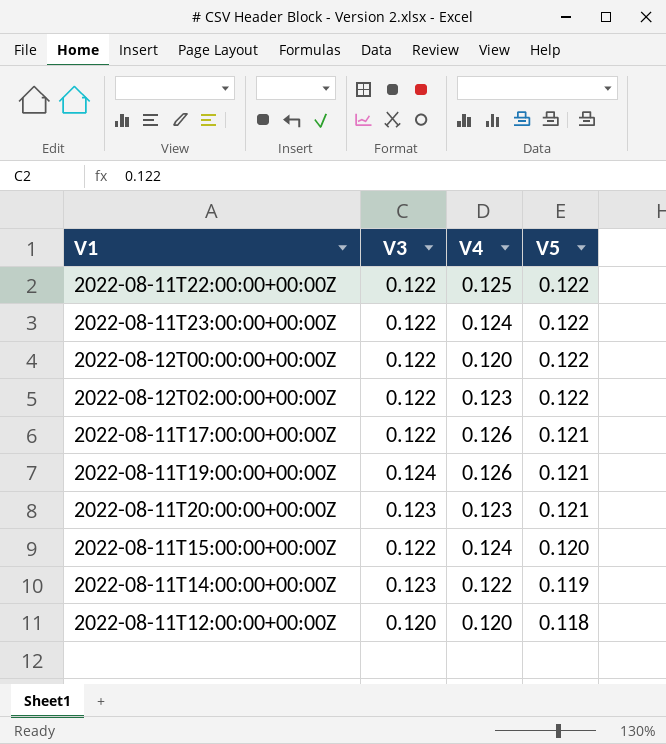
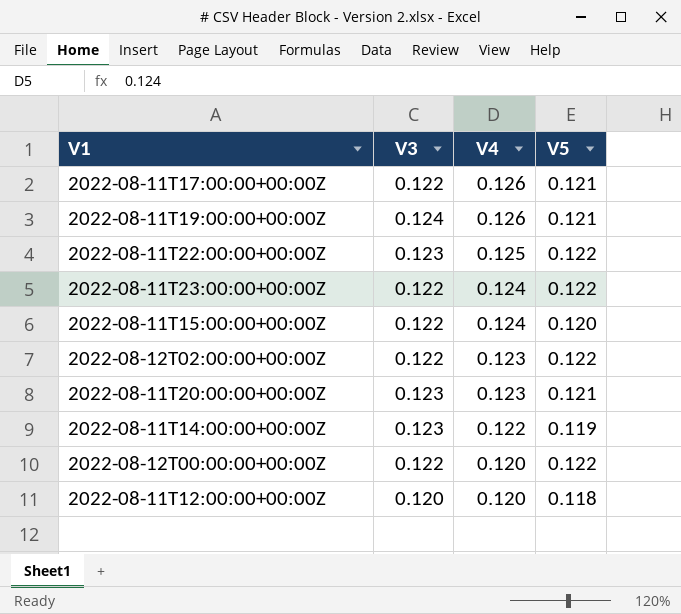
row order: V5 descending -> V4 descending
2022-08-11T22:00:00+00:00Z | V3: 0.122 -> 0.123

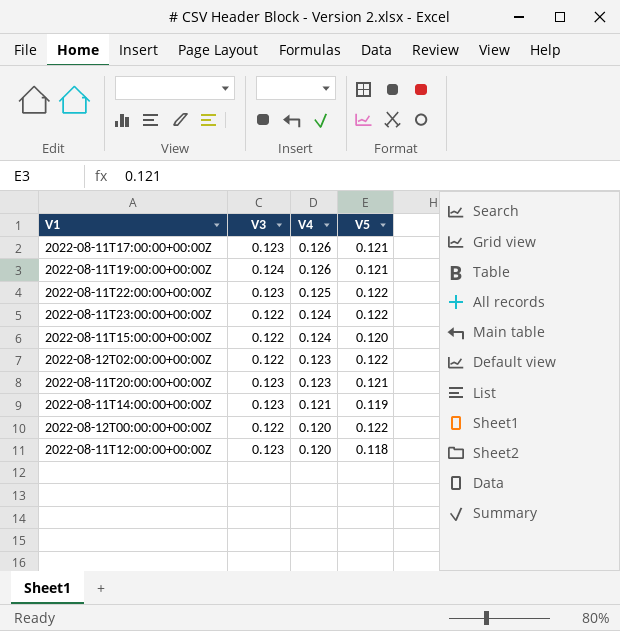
2022-08-11T17:00:00+00:00Z | V3: 0.122 -> 0.123
2022-08-11T14:00:00+00:00Z | V4: 0.122 -> 0.121
2022-08-11T12:00:00+00:00Z | V3: 0.120 -> 0.123

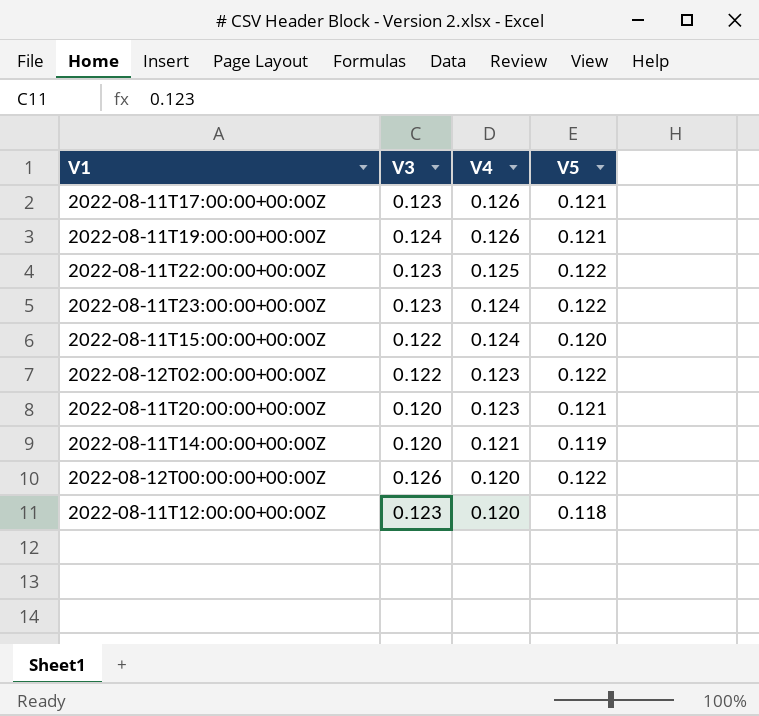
2022-08-11T23:00:00+00:00Z | V3: 0.122 -> 0.123
2022-08-11T20:00:00+00:00Z | V3: 0.123 -> 0.120
2022-08-11T14:00:00+00:00Z | V3: 0.123 -> 0.120
2022-08-12T00:00:00+00:00Z | V3: 0.122 -> 0.126

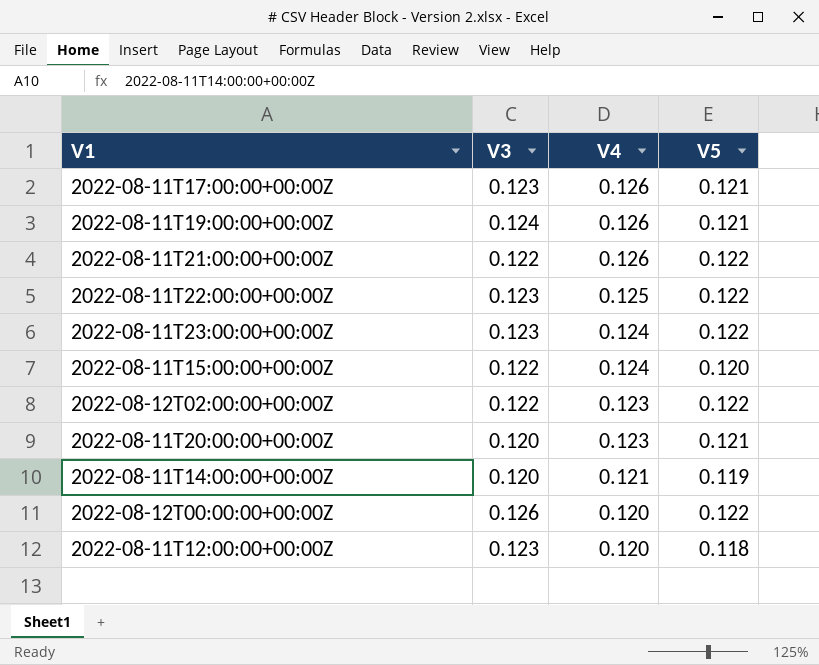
row 2022-08-11T21:00:00+00:00Z: none -> 0.122 | 0.126 | 0.122

